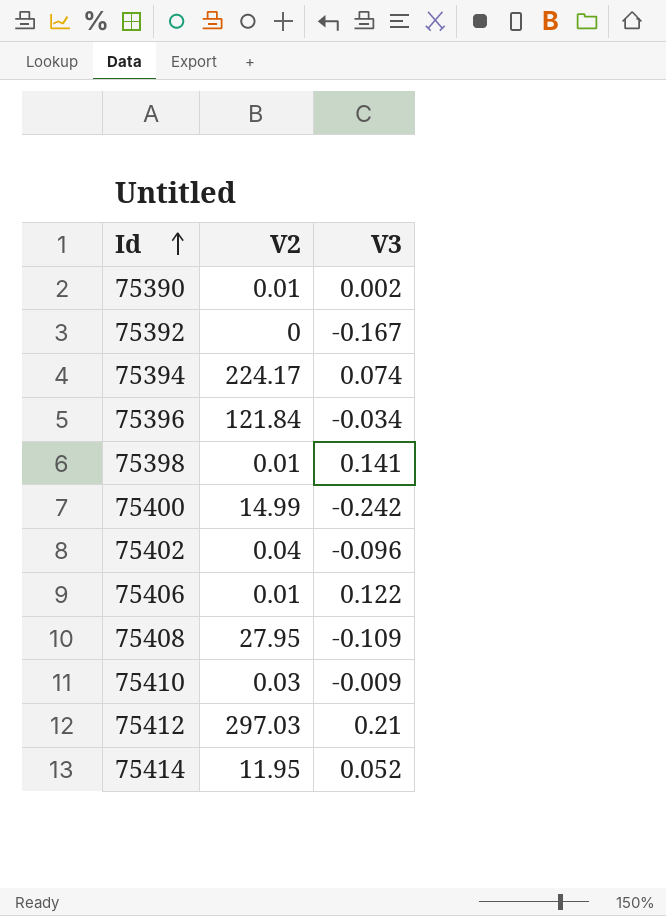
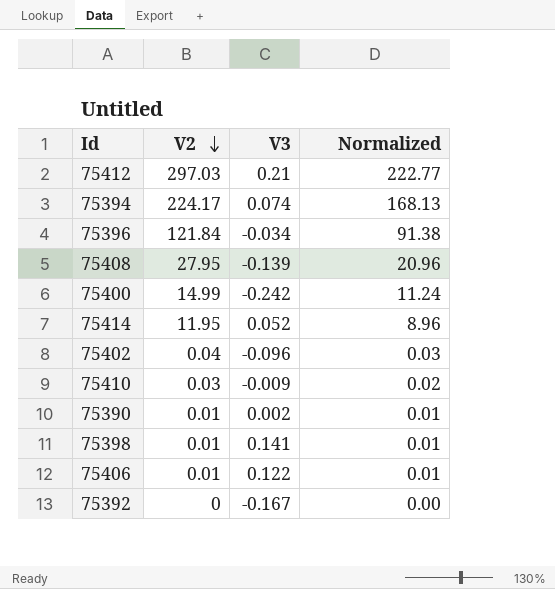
row order: Id ascending -> V2 descending
column Normalized | formula: none -> [V2] * 0.75
75408 | V3: -0.109 -> -0.139

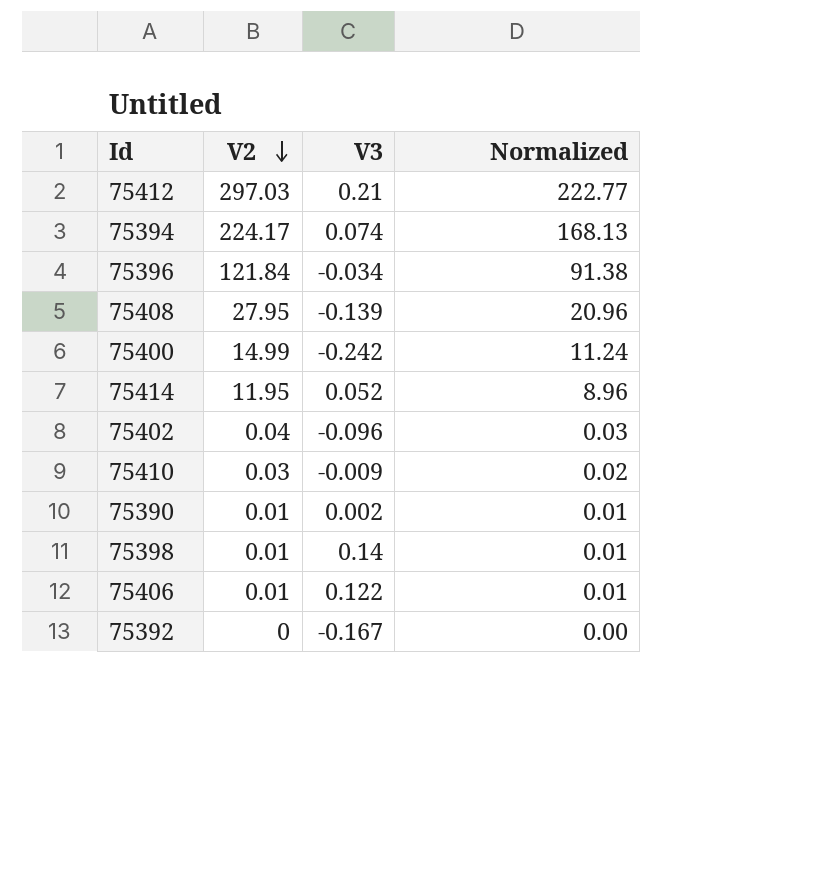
75398 | V3: 0.141 -> 0.14

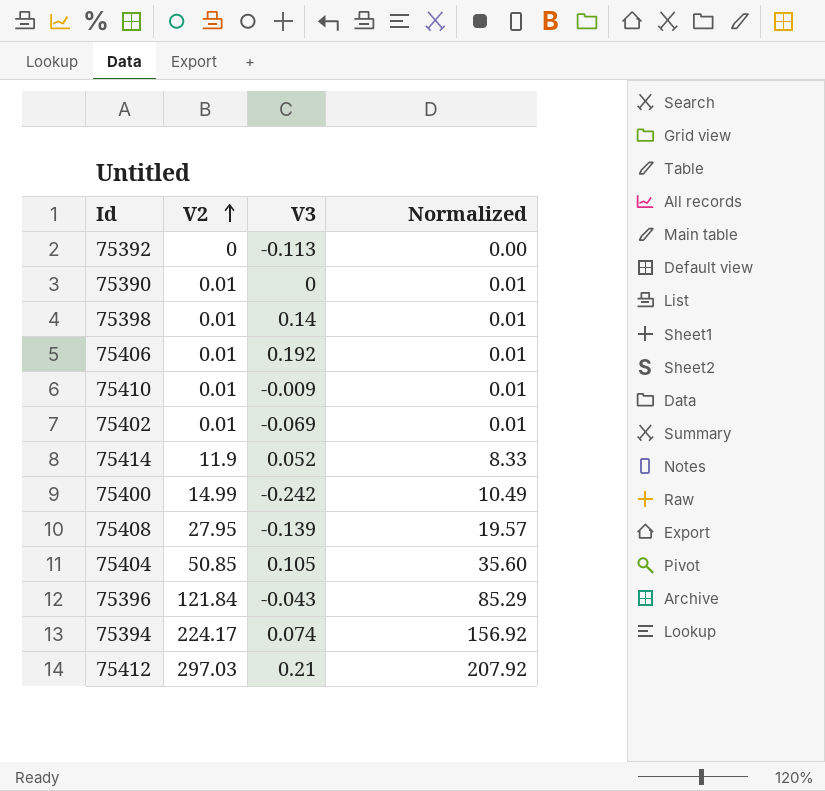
row order: V2 descending -> V2 ascending
column Normalized | formula: [V2] * 0.75 -> [V2] * 0.7
75392 | V3: -0.167 -> -0.113
75390 | V3: 0.002 -> 0
75406 | V3: 0.122 -> 0.192
75410 | V2: 0.03 -> 0.01
75402 | V2: 0.04 -> 0.01
75402 | V3: -0.096 -> -0.069
75414 | V2: 11.95 -> 11.9
row 75404: none -> 50.85 | 0.105 | 35.60
75396 | V3: -0.034 -> -0.043

